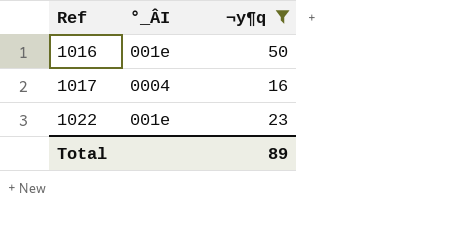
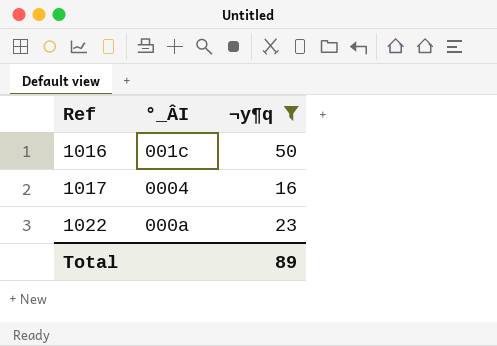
1016 | °_ÂI: 001e -> 001c
1022 | °_ÂI: 001e -> 000a

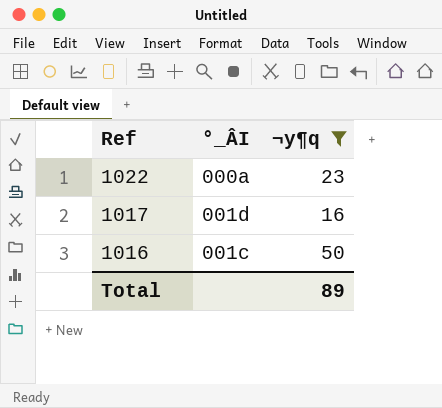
row order: Ref ascending -> Ref descending
1017 | °_ÂI: 0004 -> 001d

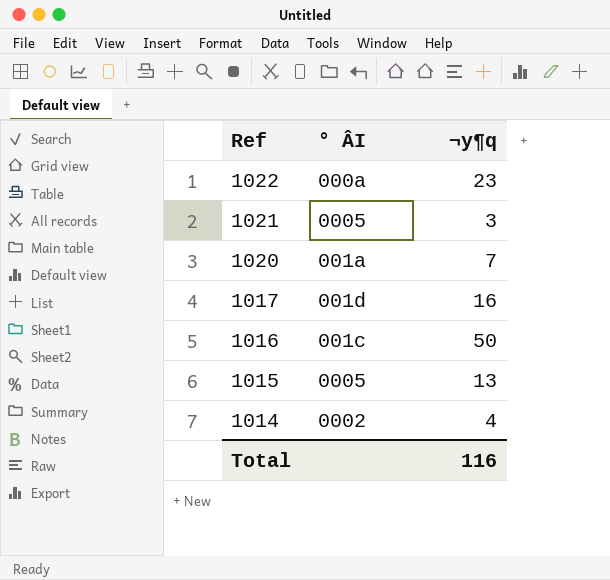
filter: ¬y¶q >= 16 -> none
column name: °_ÂI -> ° ÂI
Total | ¬y¶q: 89 -> 116

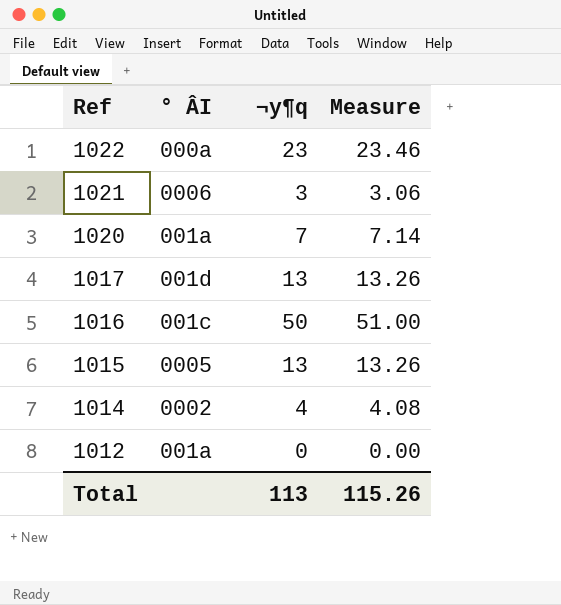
column Measure | formula: none -> [¬y¶q] * 1.02
1021 | ° ÂI: 0005 -> 0006
1017 | ¬y¶q: 16 -> 13
row 1012: none -> 001a | 0 | 0.00
Total | ¬y¶q: 116 -> 113

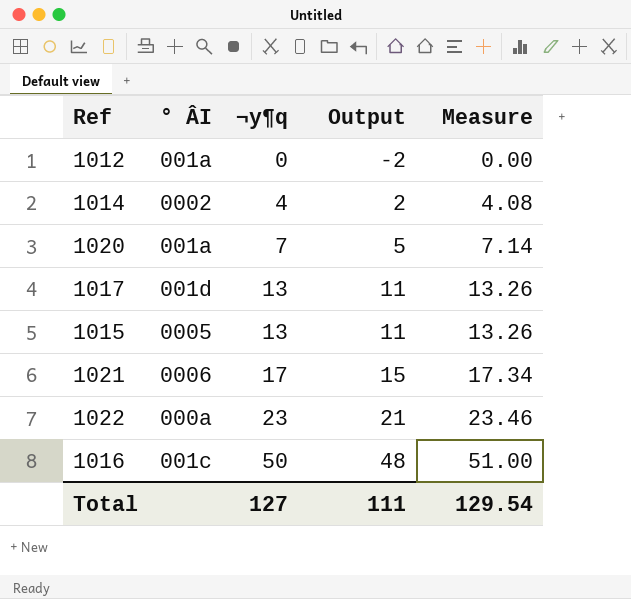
row order: Ref descending -> ¬y¶q ascending
column Output | formula: none -> [¬y¶q] - 2
1021 | ¬y¶q: 3 -> 17
1021 | Measure: 3.06 -> 17.34
Total | ¬y¶q: 113 -> 127
Total | Measure: 115.26 -> 129.54

